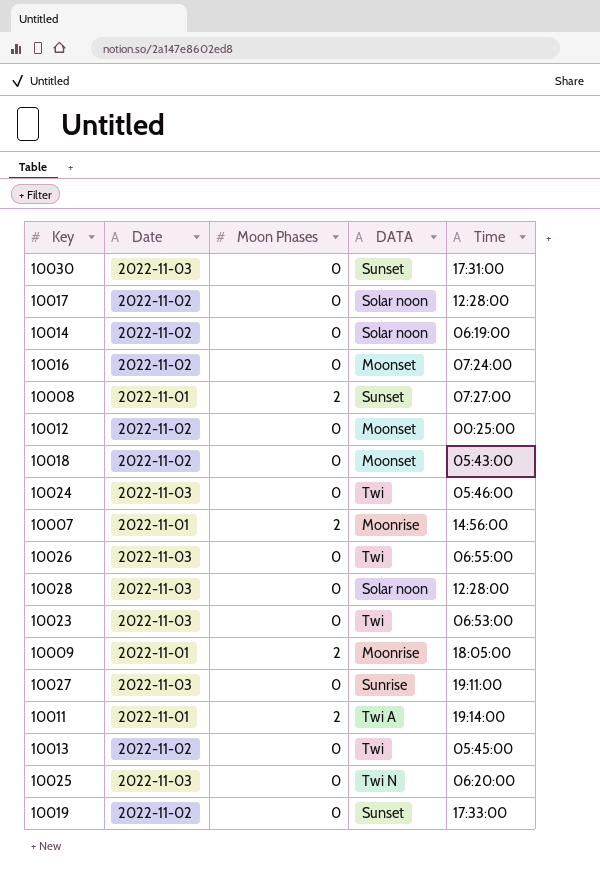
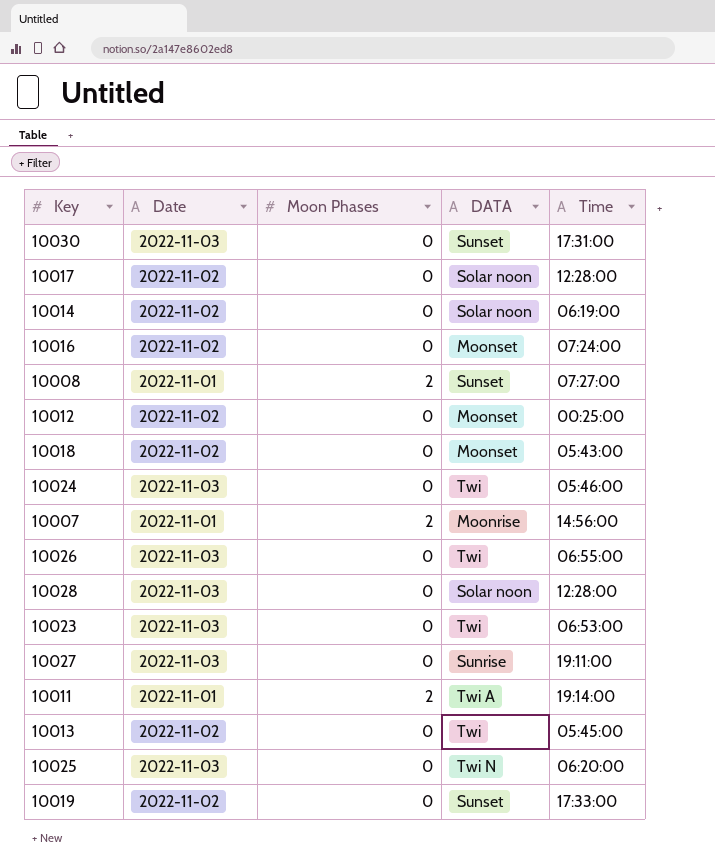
row 10009: 2022-11-01 | 2 | Moonrise | 18:05:00 -> none

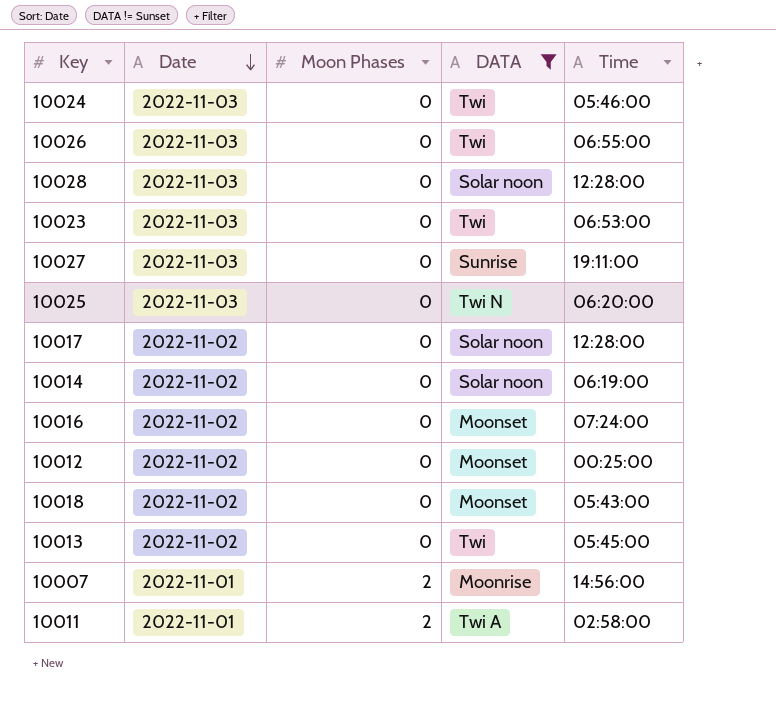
filter: none -> DATA != Sunset
row order: none -> Date descending
10011 | Time: 19:14:00 -> 02:58:00

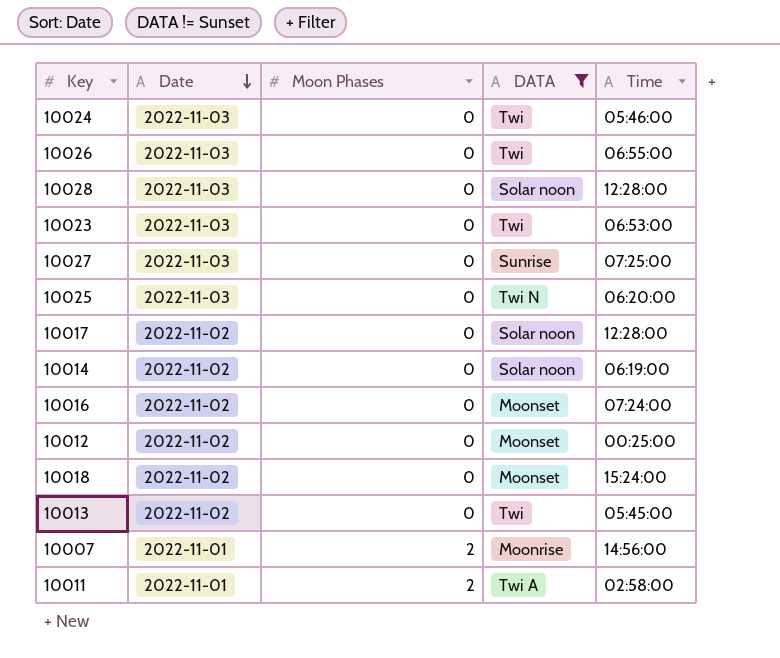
10027 | Time: 19:11:00 -> 07:25:00
10018 | Time: 05:43:00 -> 15:24:00

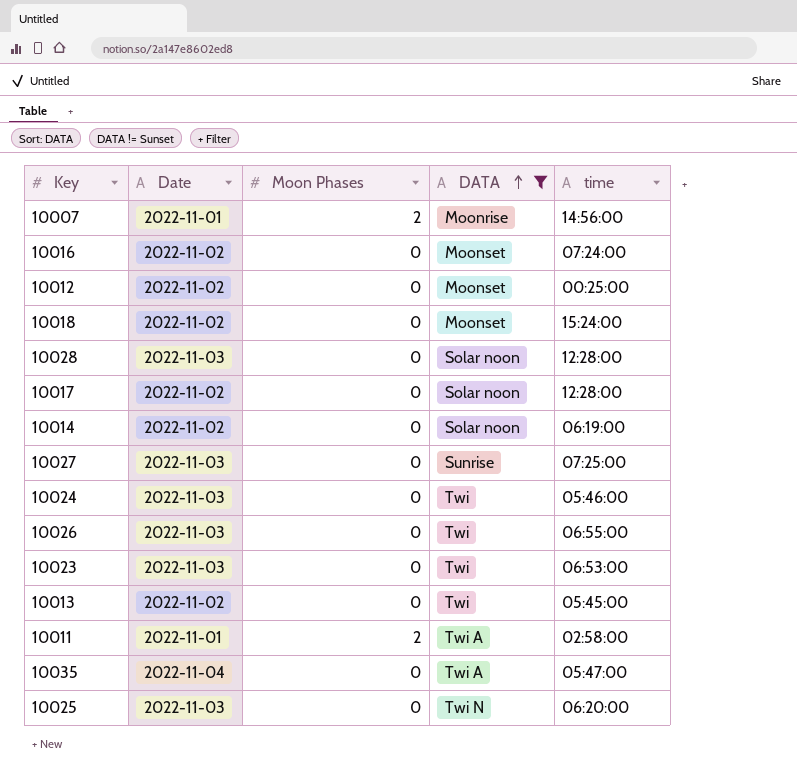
row order: Date descending -> DATA ascending
column name: Time -> time
row 10035: none -> 2022-11-04 | 0 | Twi A | 05:47:00

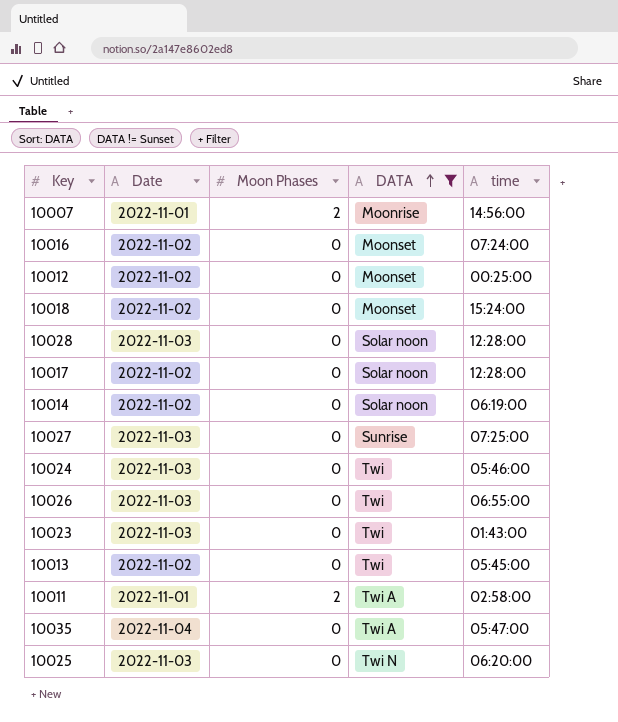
10023 | time: 06:53:00 -> 01:43:00

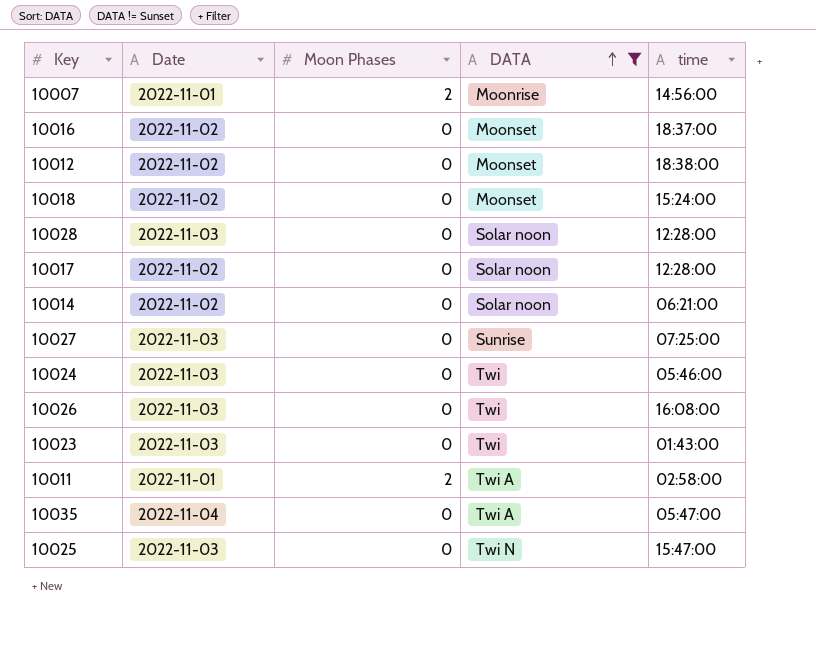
row 10013: 2022-11-02 | 0 | Twi | 05:45:00 -> none
10016 | time: 07:24:00 -> 18:37:00
10012 | time: 00:25:00 -> 18:38:00
10014 | time: 06:19:00 -> 06:21:00
10026 | time: 06:55:00 -> 16:08:00
10025 | time: 06:20:00 -> 15:47:00

